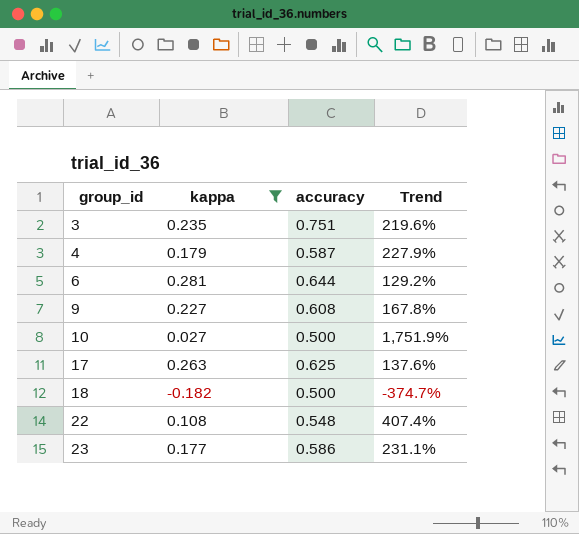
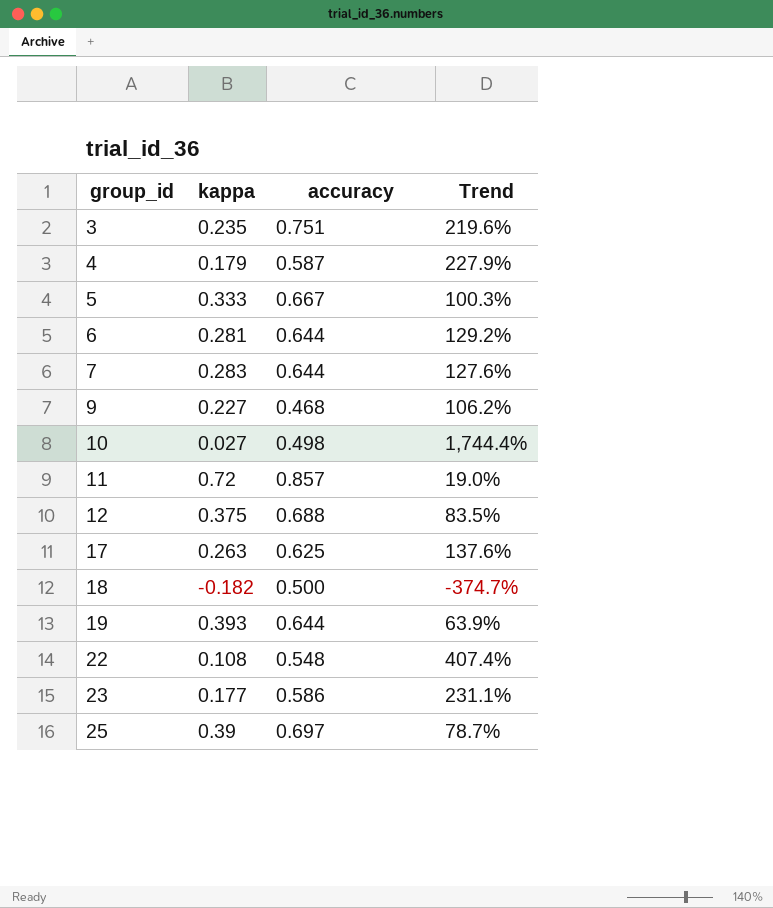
filter: kappa <= 0.281 -> none
9 | accuracy: 0.608 -> 0.468
9 | Trend: 167.8% -> 106.2%
10 | accuracy: 0.500 -> 0.498
10 | Trend: 1,751.9% -> 1,744.4%

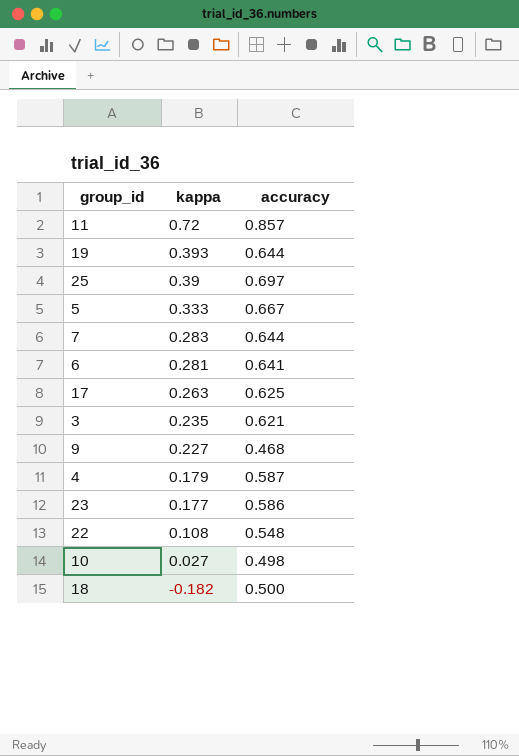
row order: group_id ascending -> kappa descending
column Trend | formula: ([accuracy] - [kappa]) / [kappa] -> none
row 12: 0.375 | 0.688 | 83.5% -> none
6 | accuracy: 0.644 -> 0.641
3 | accuracy: 0.751 -> 0.621

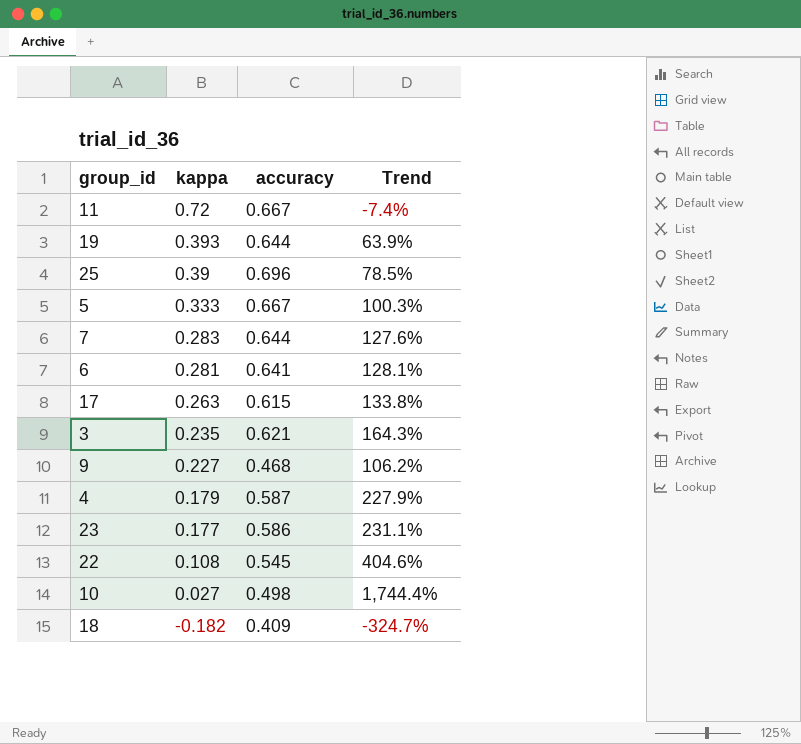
column Trend | formula: none -> ([accuracy] - [kappa]) / [kappa]
11 | accuracy: 0.857 -> 0.667
25 | accuracy: 0.697 -> 0.696
17 | accuracy: 0.625 -> 0.615
22 | accuracy: 0.548 -> 0.545
18 | accuracy: 0.500 -> 0.409

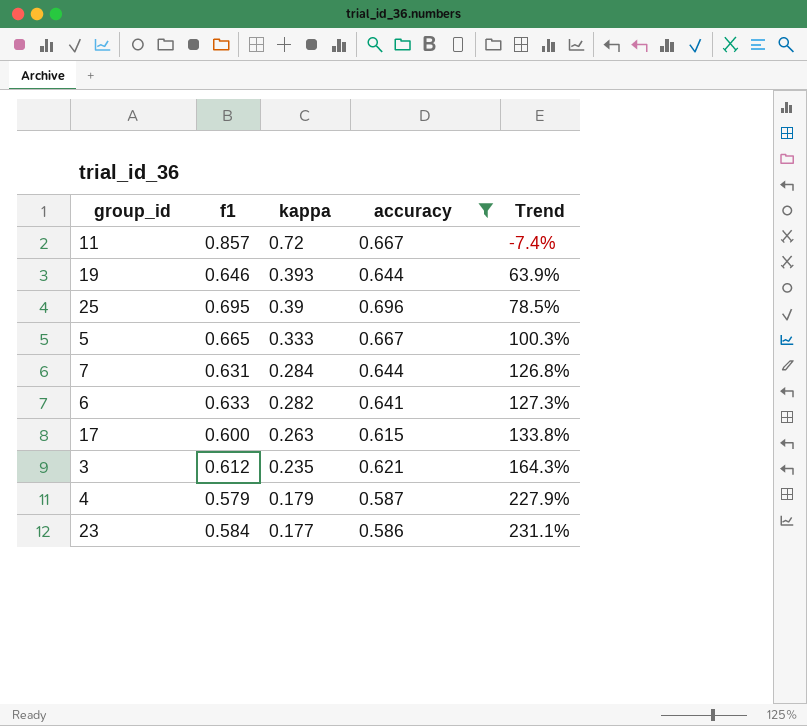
filter: none -> accuracy >= 0.586
column f1 | position: none -> 2
7 | kappa: 0.283 -> 0.284
7 | Trend: 127.6% -> 126.8%
6 | kappa: 0.281 -> 0.282
6 | Trend: 128.1% -> 127.3%

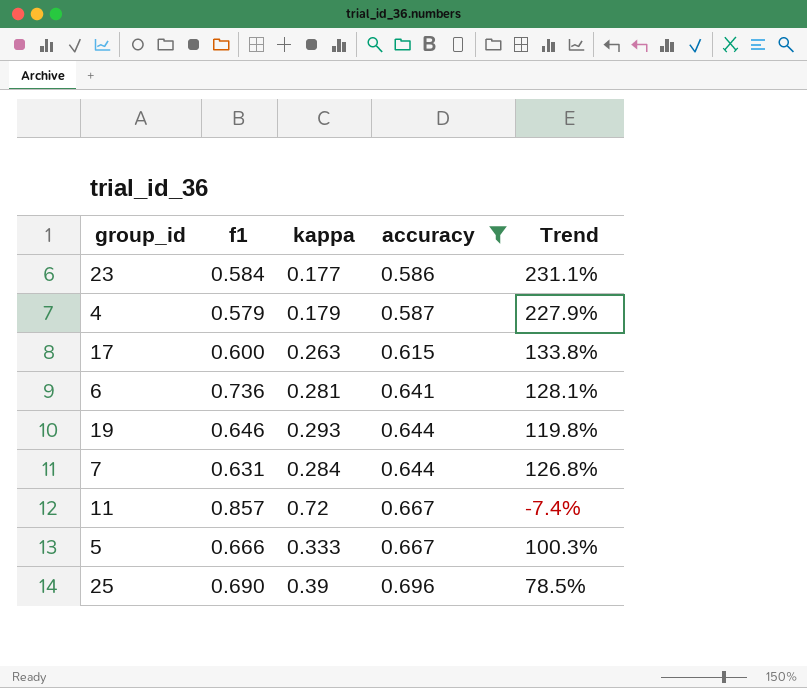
row order: kappa descending -> accuracy ascending
row 3: 0.612 | 0.235 | 0.621 | 164.3% -> none
6 | f1: 0.633 -> 0.736
6 | kappa: 0.282 -> 0.281
6 | Trend: 127.3% -> 128.1%
19 | kappa: 0.393 -> 0.293
19 | Trend: 63.9% -> 119.8%
5 | f1: 0.665 -> 0.666
25 | f1: 0.695 -> 0.690

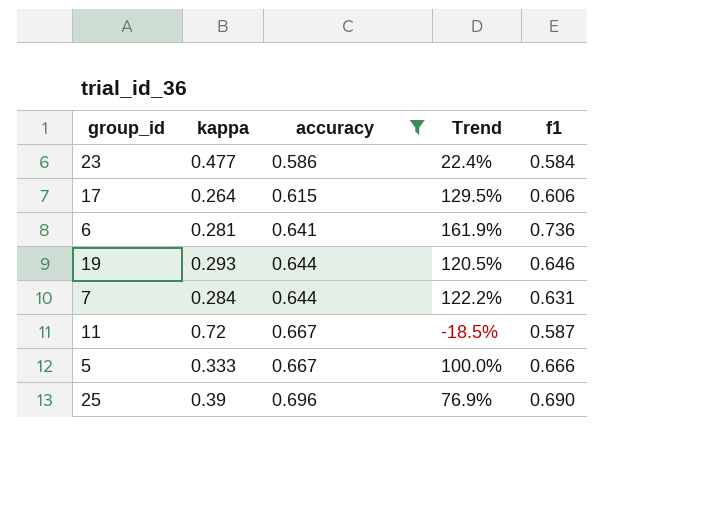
column Trend | formula: ([accuracy] - [kappa]) / [kappa] -> ([f1] - [kappa]) / [kappa]
column f1 | position: 2 -> 5
row 4: 0.579 | 0.179 | 0.587 | 227.9% -> none
23 | kappa: 0.177 -> 0.477
17 | kappa: 0.263 -> 0.264
17 | f1: 0.600 -> 0.606
11 | f1: 0.857 -> 0.587

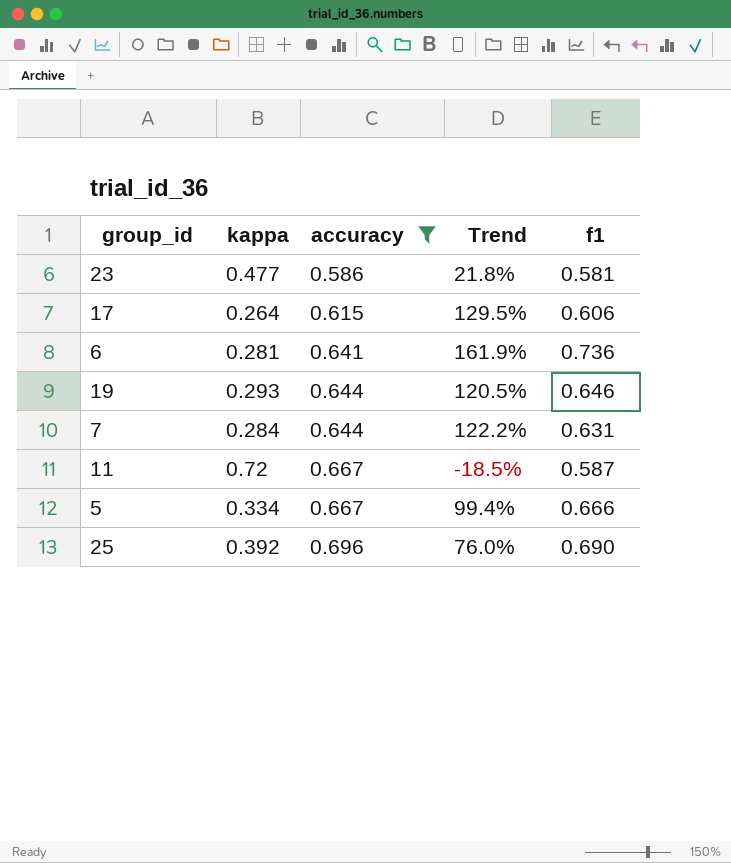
23 | Trend: 22.4% -> 21.8%
23 | f1: 0.584 -> 0.581
5 | kappa: 0.333 -> 0.334
5 | Trend: 100.0% -> 99.4%
25 | kappa: 0.39 -> 0.392
25 | Trend: 76.9% -> 76.0%

